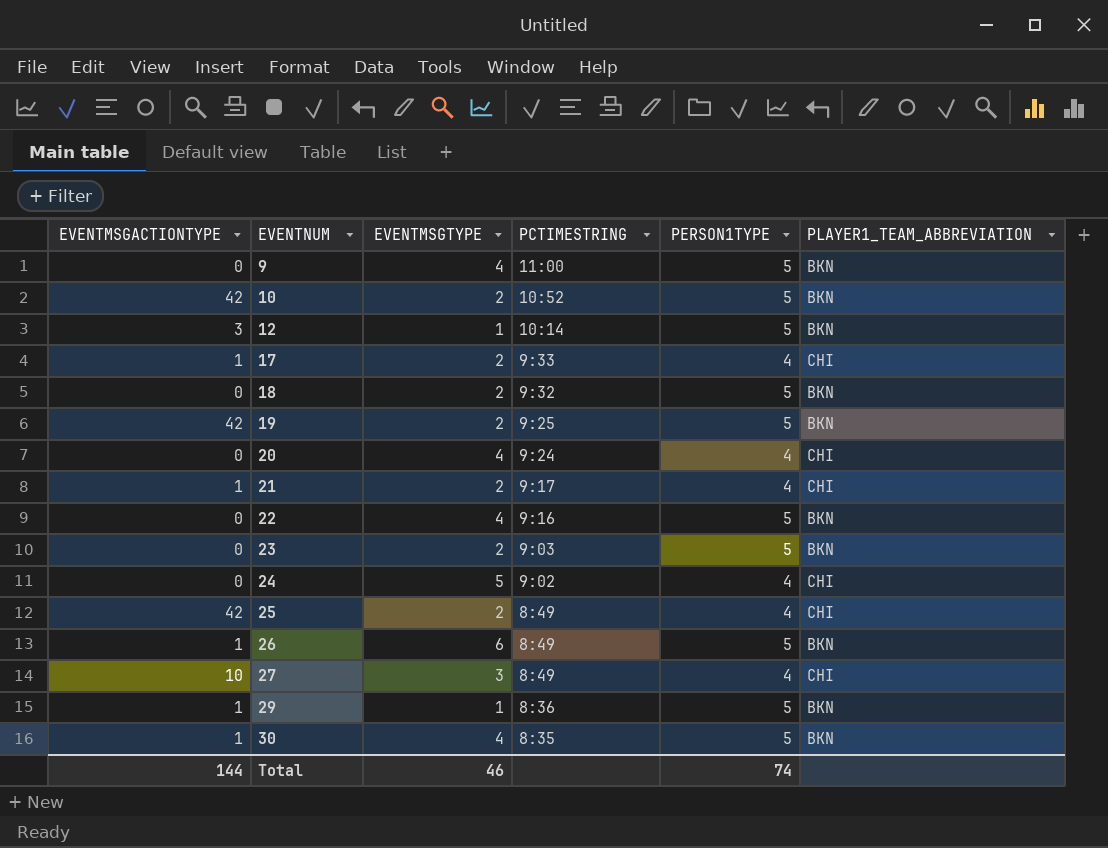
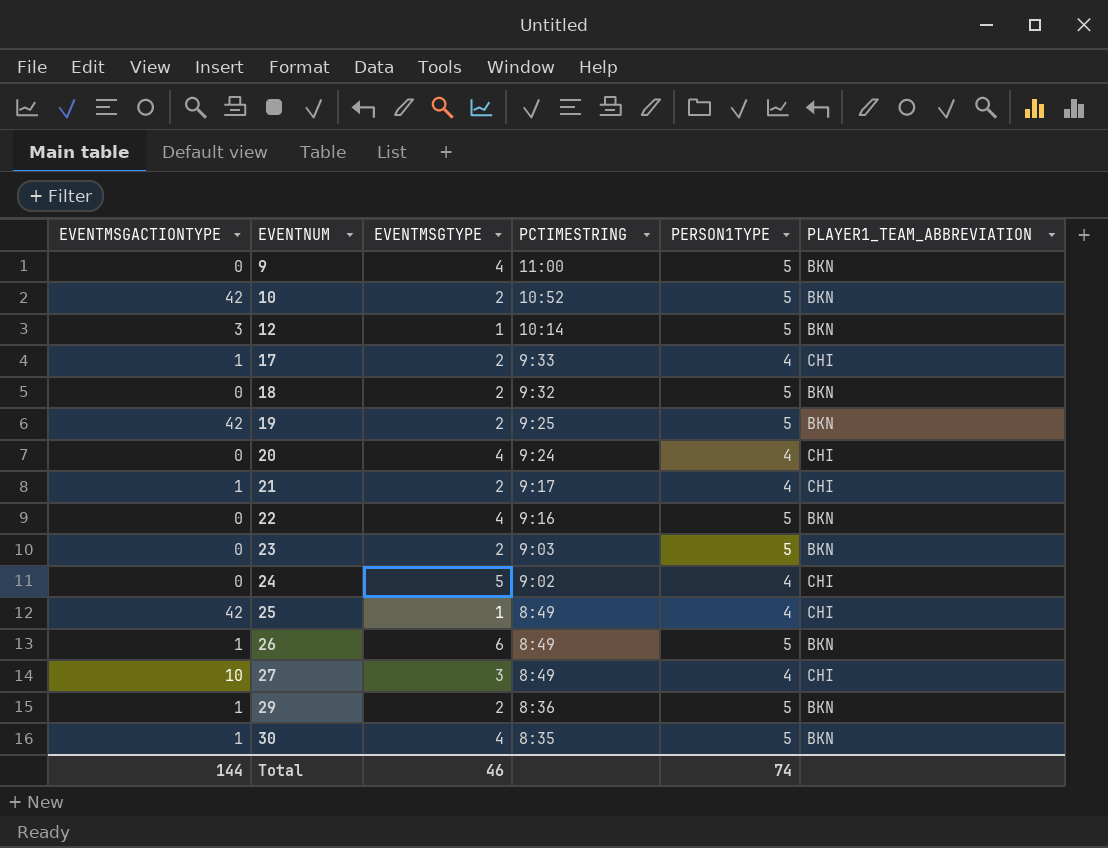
25 | EVENTMSGTYPE: 2 -> 1
29 | EVENTMSGTYPE: 1 -> 2

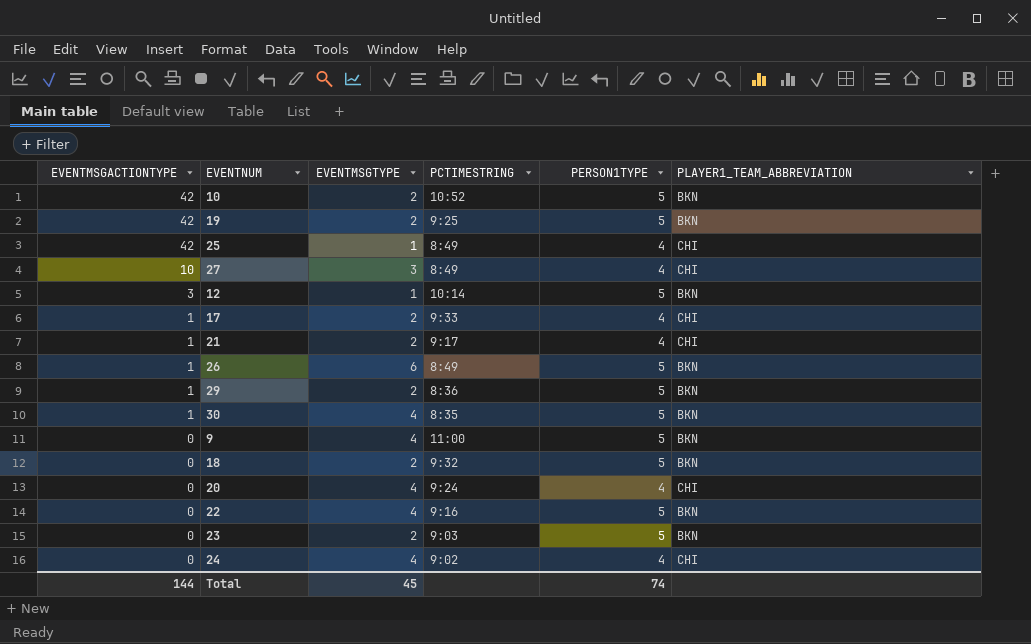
row order: EVENTNUM ascending -> EVENTMSGACTIONTYPE descending
24 | EVENTMSGTYPE: 5 -> 4
Total | EVENTMSGTYPE: 46 -> 45

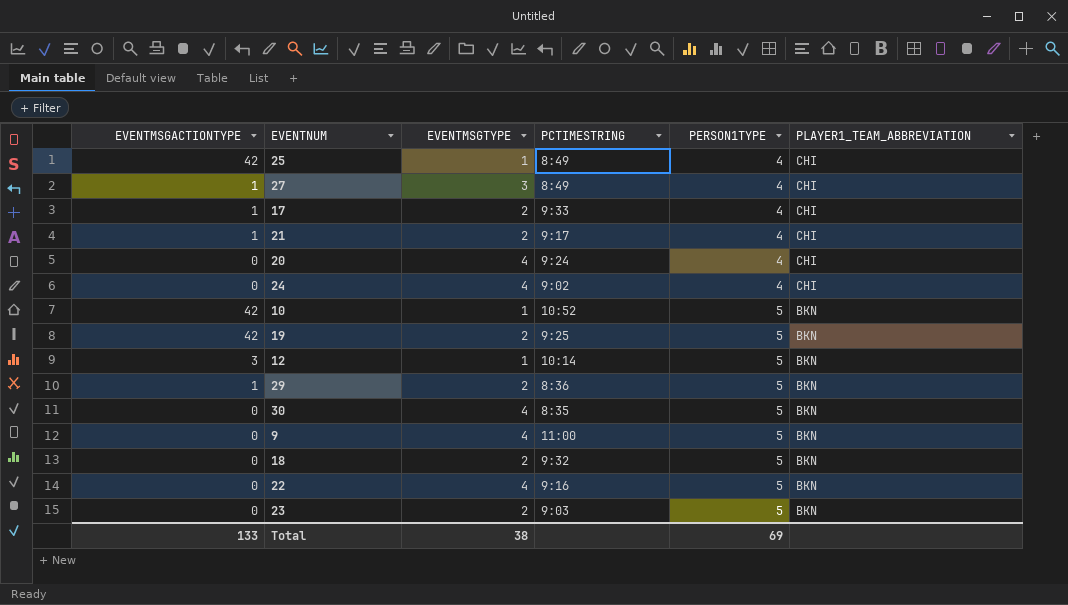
row order: EVENTMSGACTIONTYPE descending -> PERSON1TYPE ascending
row 26: 1 | 6 | 8:49 | 5 | BKN -> none
27 | EVENTMSGACTIONTYPE: 10 -> 1
10 | EVENTMSGTYPE: 2 -> 1
30 | EVENTMSGACTIONTYPE: 1 -> 0
Total | EVENTMSGACTIONTYPE: 144 -> 133
Total | EVENTMSGTYPE: 45 -> 38
Total | PERSON1TYPE: 74 -> 69

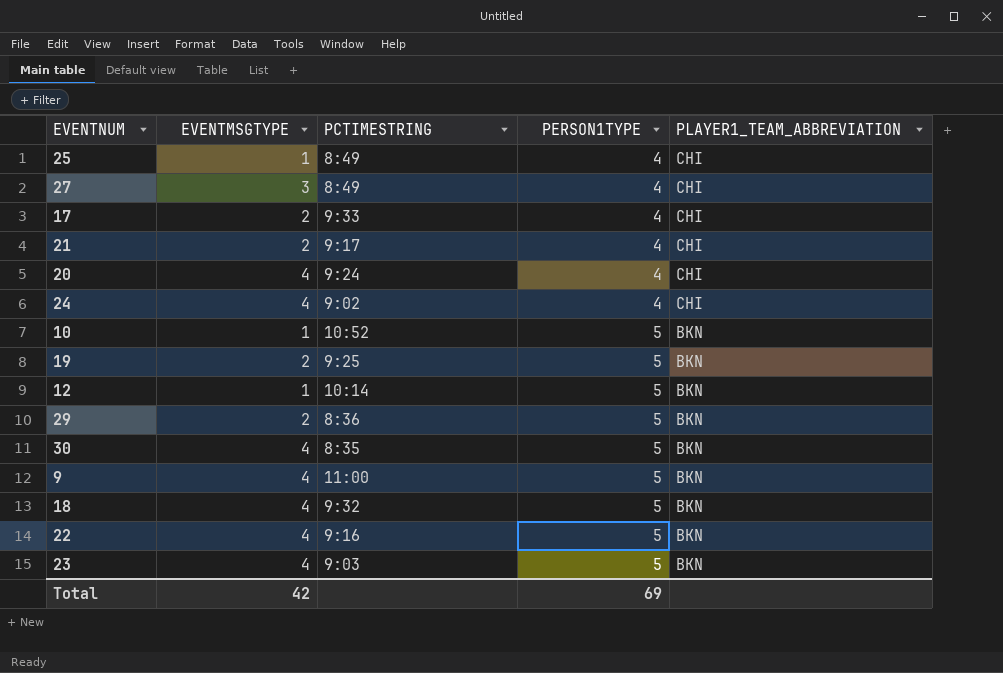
column EVENTMSGACTIONTYPE | position: 1 -> none
18 | EVENTMSGTYPE: 2 -> 4
23 | EVENTMSGTYPE: 2 -> 4
Total | EVENTMSGTYPE: 38 -> 42

